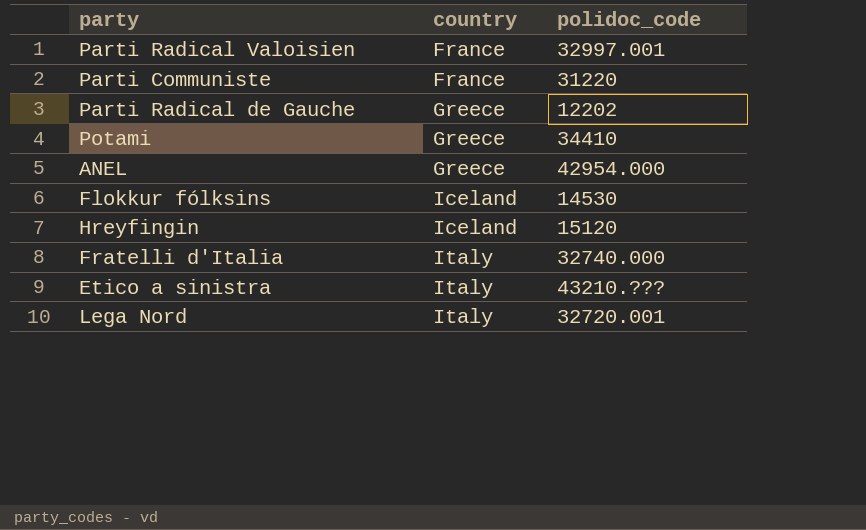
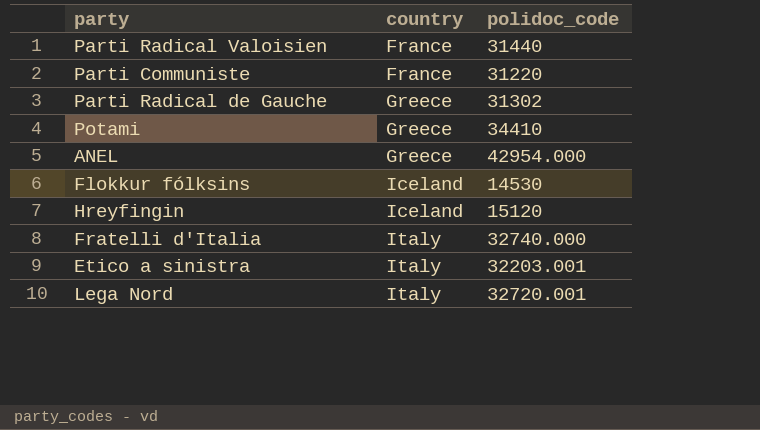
Parti Radical Valoisien | polidoc_code: 32997.001 -> 31440
Parti Radical de Gauche | polidoc_code: 12202 -> 31302
Etico a sinistra | polidoc_code: 43210.??? -> 32203.001

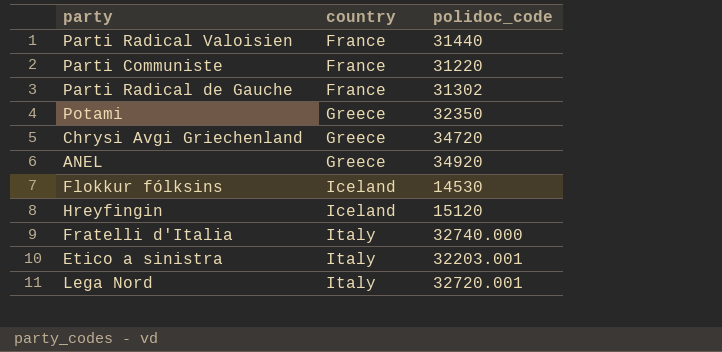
Parti Radical de Gauche | country: Greece -> France
Potami | polidoc_code: 34410 -> 32350
row Chrysi Avgi Griechenland: none -> Greece | 34720
ANEL | polidoc_code: 42954.000 -> 34920

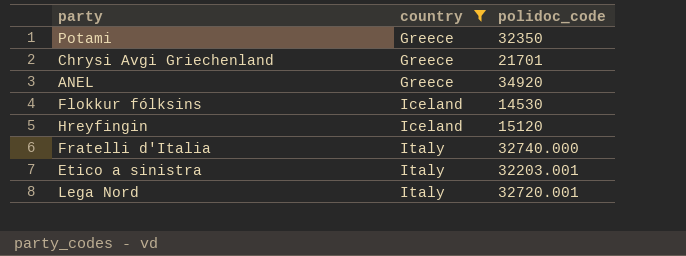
filter: none -> country != France
Chrysi Avgi Griechenland | polidoc_code: 34720 -> 21701

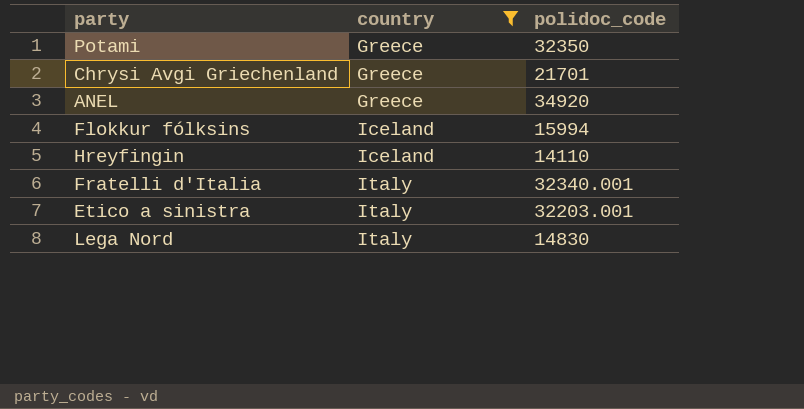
Flokkur fólksins | polidoc_code: 14530 -> 15994
Hreyfingin | polidoc_code: 15120 -> 14110
Fratelli d'Italia | polidoc_code: 32740.000 -> 32340.001
Lega Nord | polidoc_code: 32720.001 -> 14830

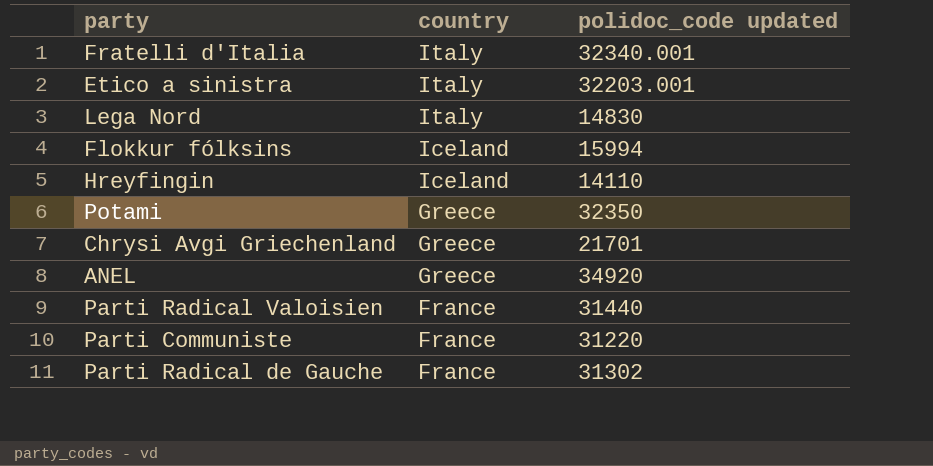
filter: country != France -> none
row order: country ascending -> country descending
column name: polidoc_code -> polidoc_code updated

